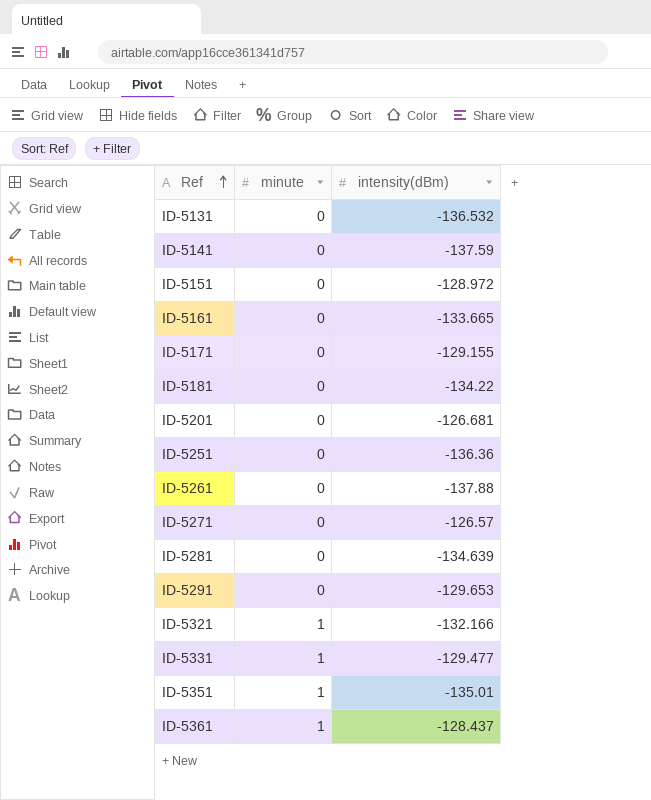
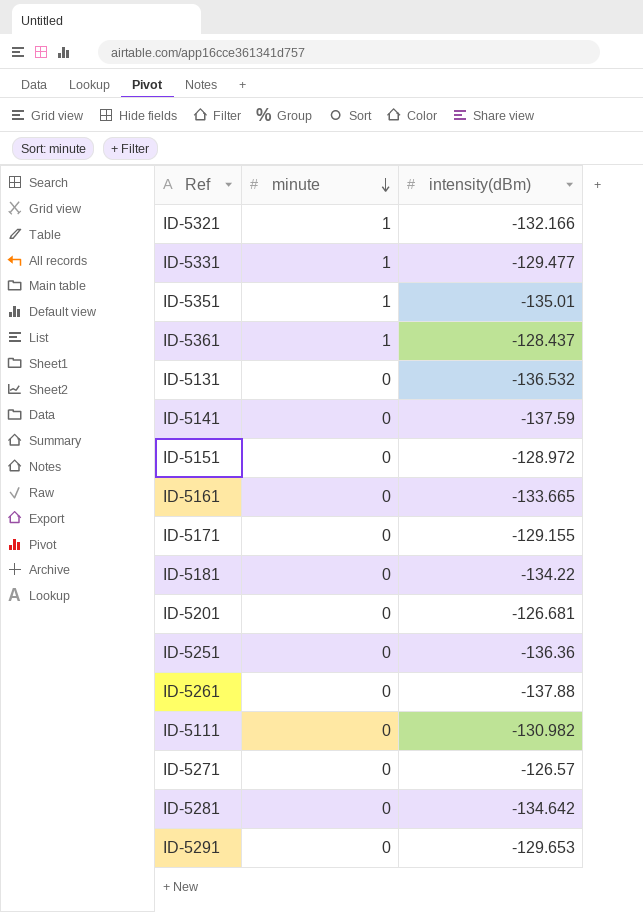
row order: Ref ascending -> minute descending
row ID-5111: none -> 0 | -130.982
ID-5281 | intensity(dBm): -134.639 -> -134.642

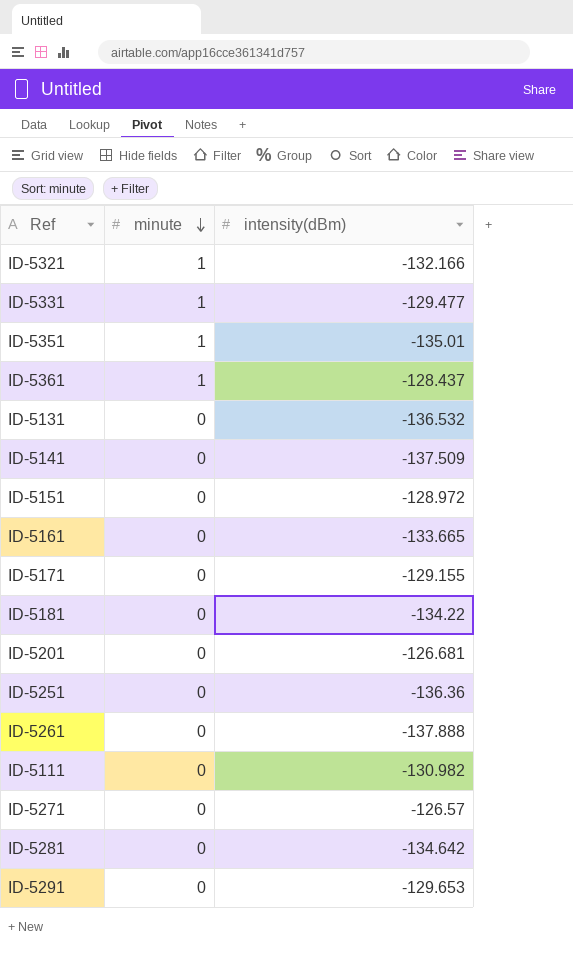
ID-5141 | intensity(dBm): -137.59 -> -137.509
ID-5261 | intensity(dBm): -137.88 -> -137.888

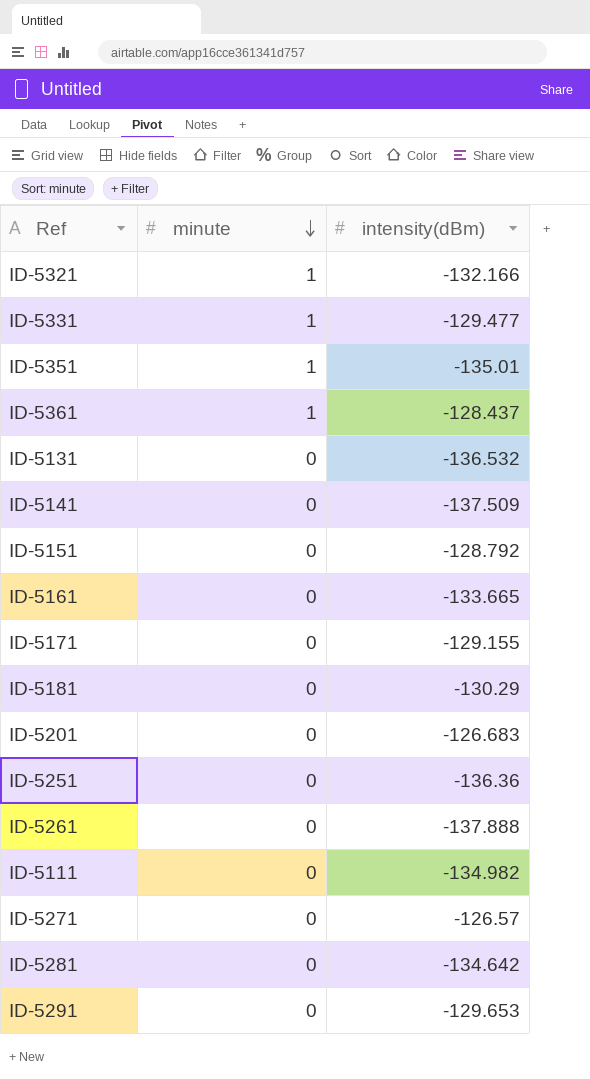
ID-5151 | intensity(dBm): -128.972 -> -128.792
ID-5181 | intensity(dBm): -134.22 -> -130.29
ID-5201 | intensity(dBm): -126.681 -> -126.683
ID-5111 | intensity(dBm): -130.982 -> -134.982

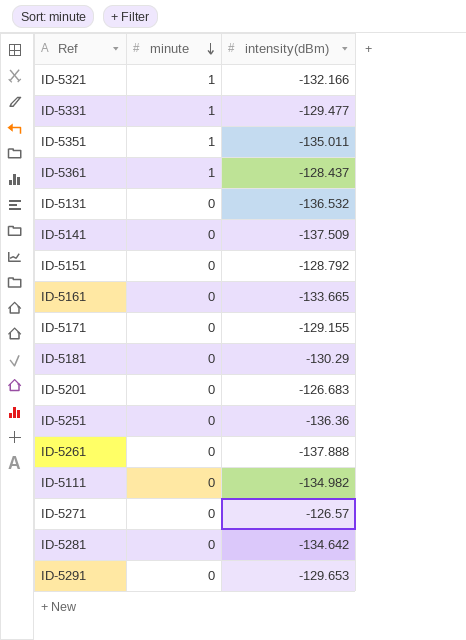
ID-5351 | intensity(dBm): -135.01 -> -135.011

